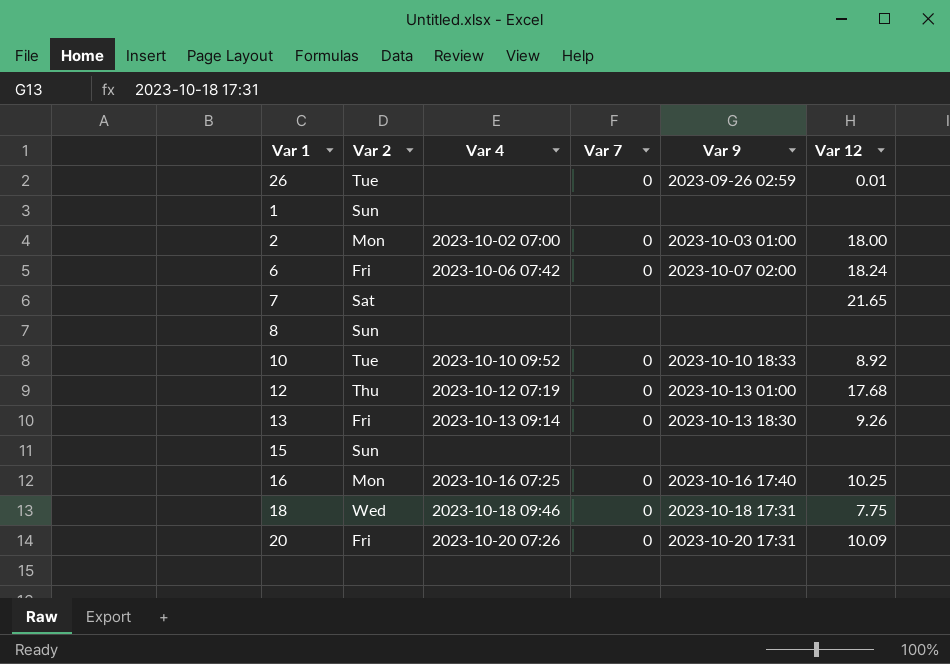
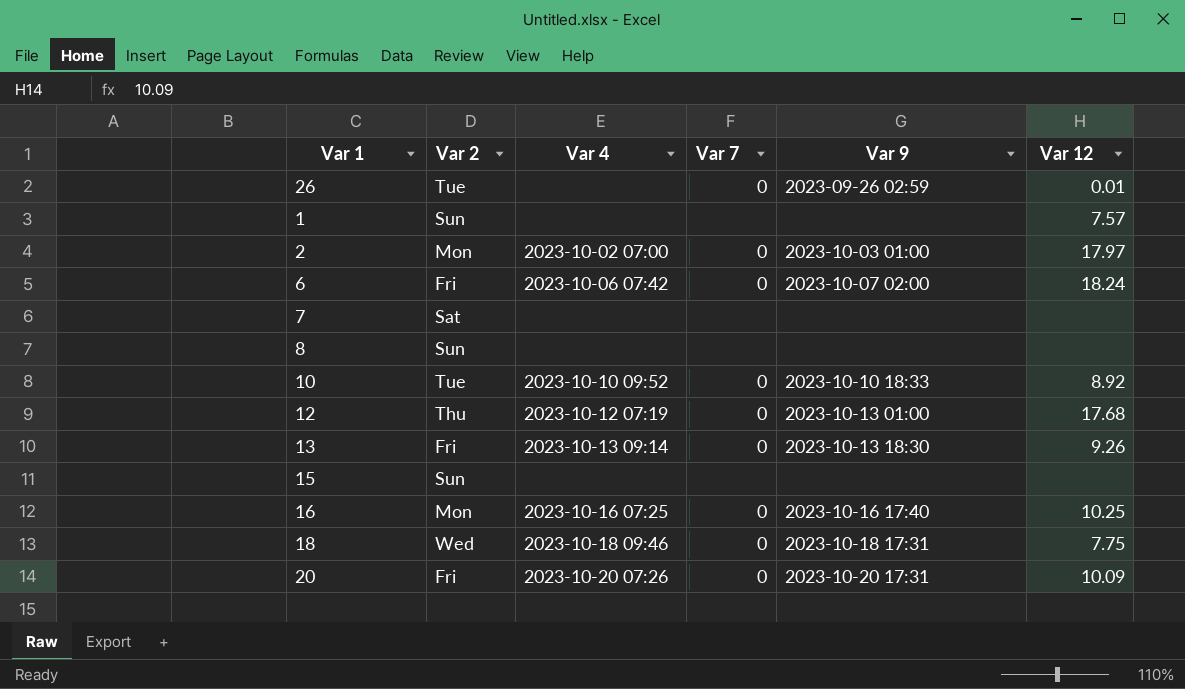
1 | Var 12: none -> 7.57
2 | Var 12: 18.00 -> 17.97
7 | Var 12: 21.65 -> none

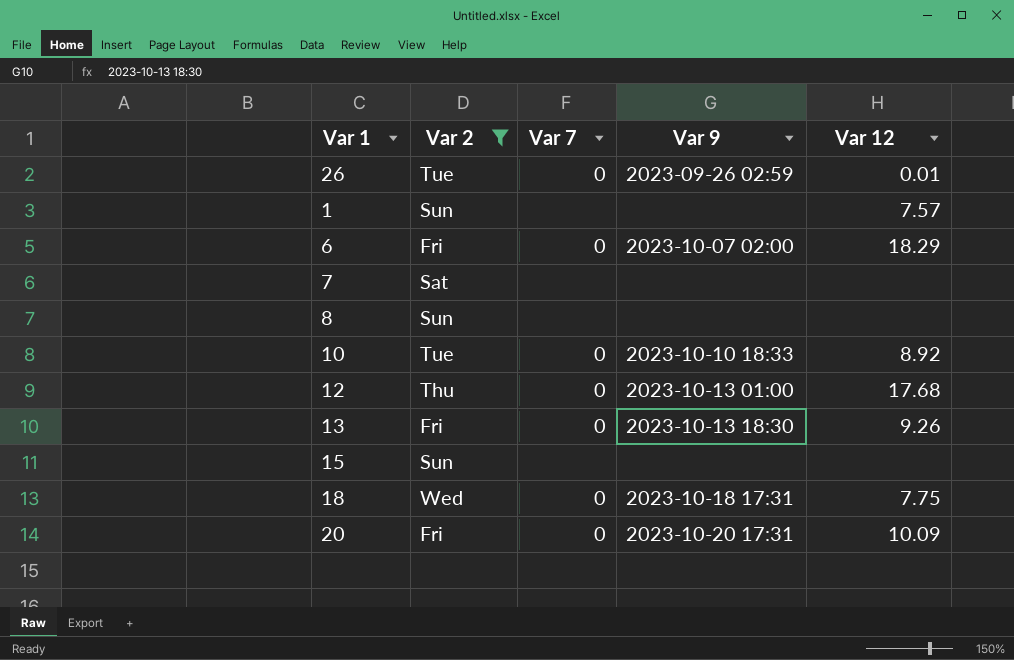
filter: none -> Var 2 != Mon
column Var 4 | position: 3 -> none
6 | Var 12: 18.24 -> 18.29

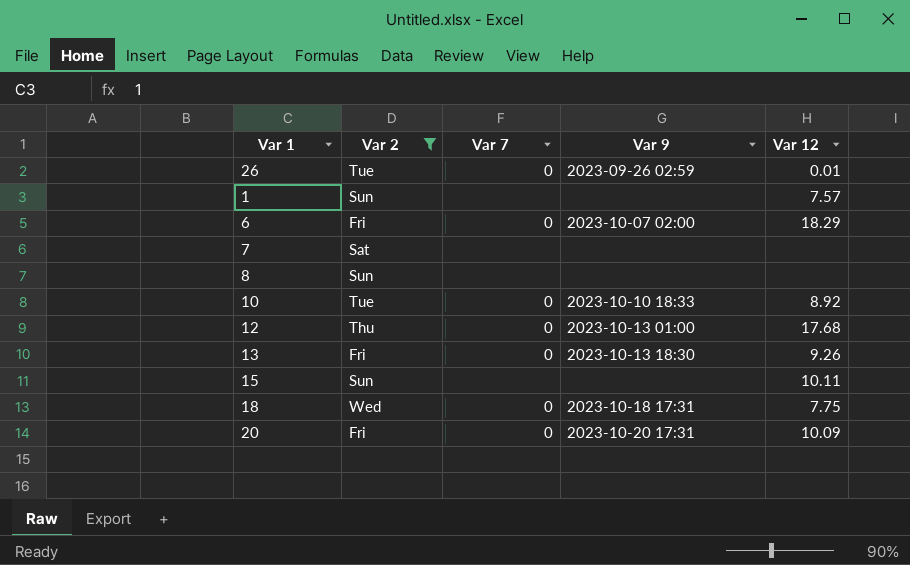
15 | Var 12: none -> 10.11

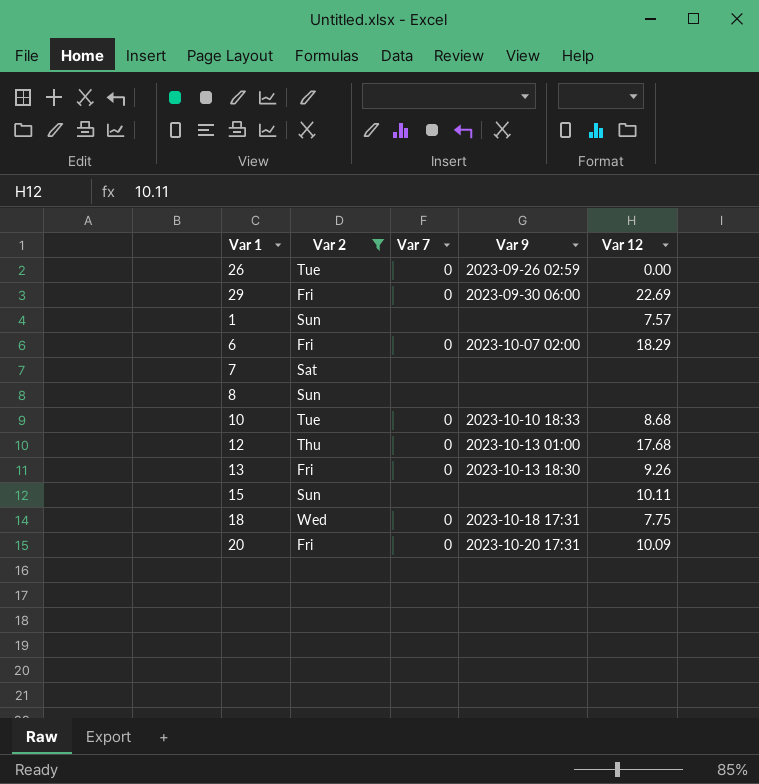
26 | Var 12: 0.01 -> 0.00
row 29: none -> Fri | 0 | 2023-09-30 06:00 | 22.69
10 | Var 12: 8.92 -> 8.68

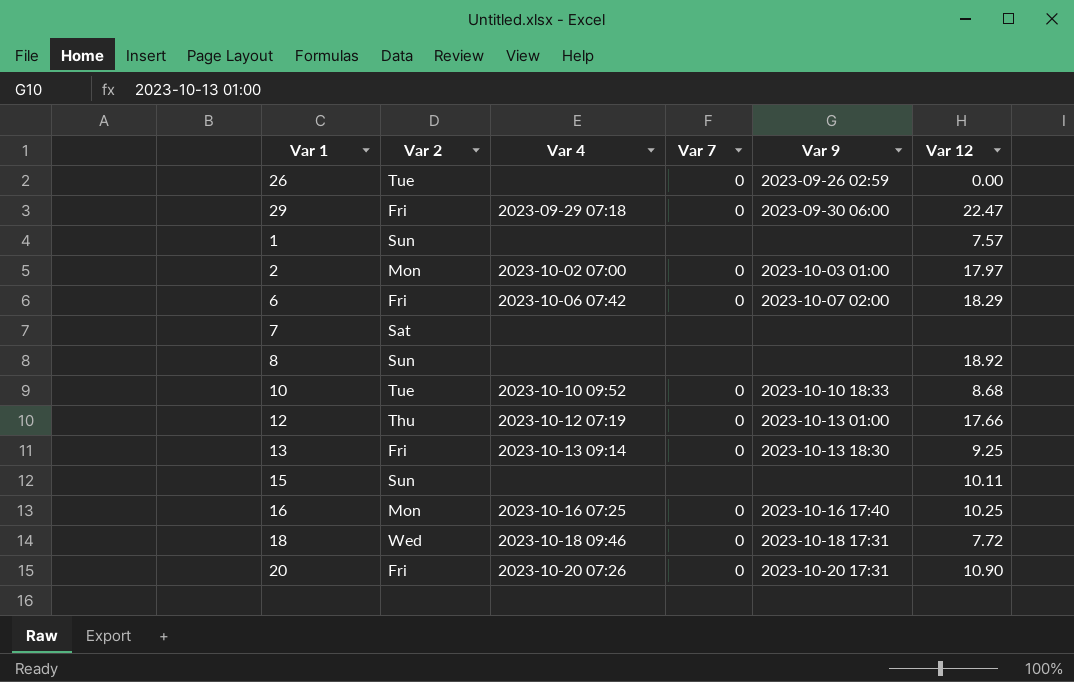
filter: Var 2 != Mon -> none
column Var 4 | position: none -> 3
29 | Var 12: 22.69 -> 22.47
8 | Var 12: none -> 18.92
12 | Var 12: 17.68 -> 17.66
13 | Var 12: 9.26 -> 9.25
18 | Var 12: 7.75 -> 7.72
20 | Var 12: 10.09 -> 10.90

